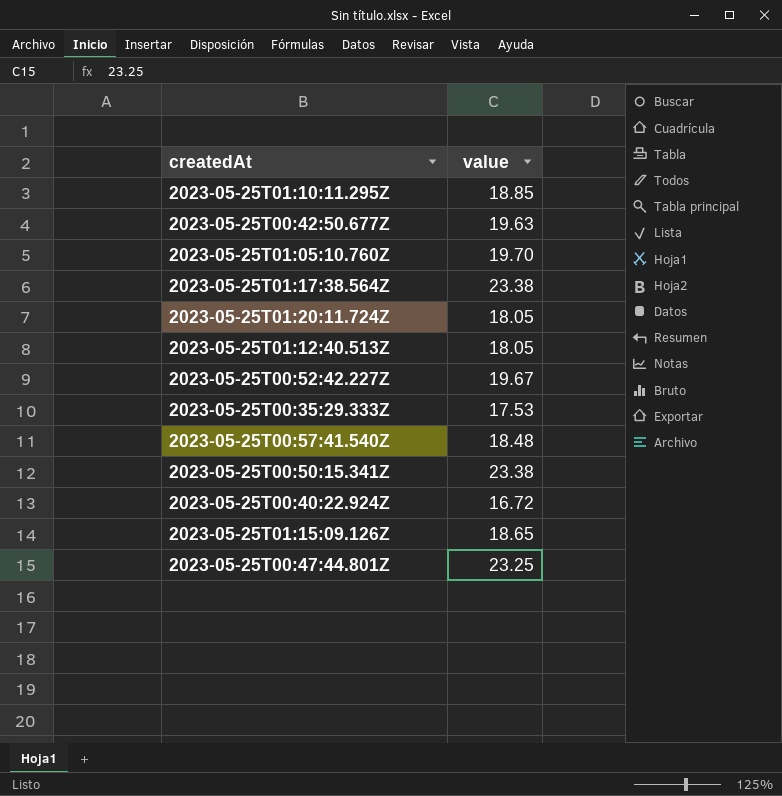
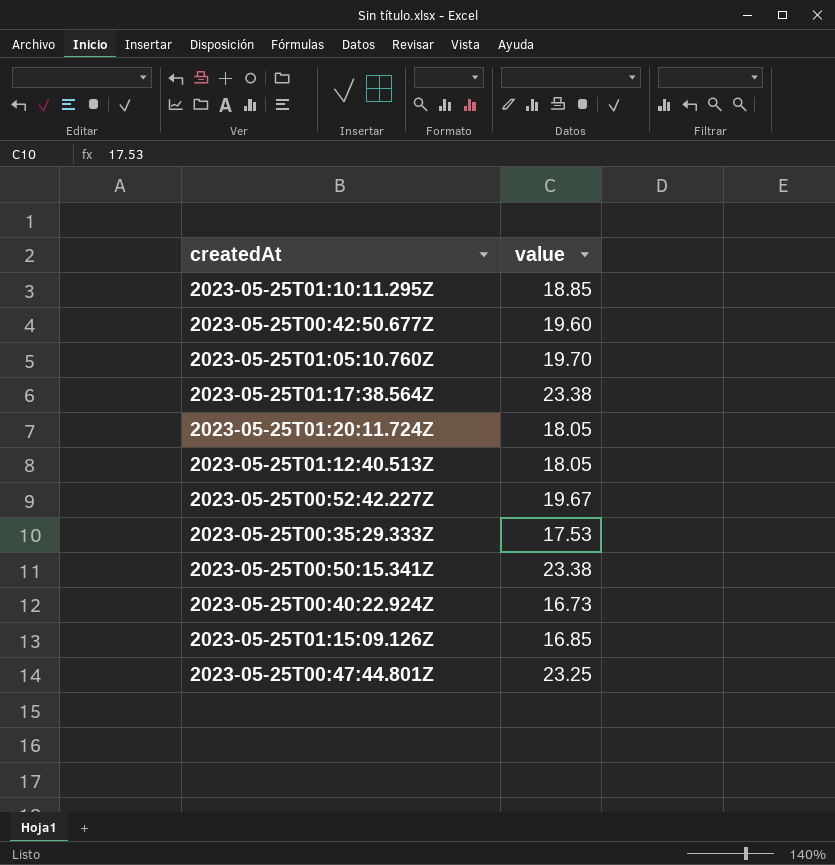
row 2023-05-25T00:57:41.540Z: 18.48 -> none
2023-05-25T00:42:50.677Z | value: 19.63 -> 19.60
2023-05-25T00:40:22.924Z | value: 16.72 -> 16.73
2023-05-25T01:15:09.126Z | value: 18.65 -> 16.85

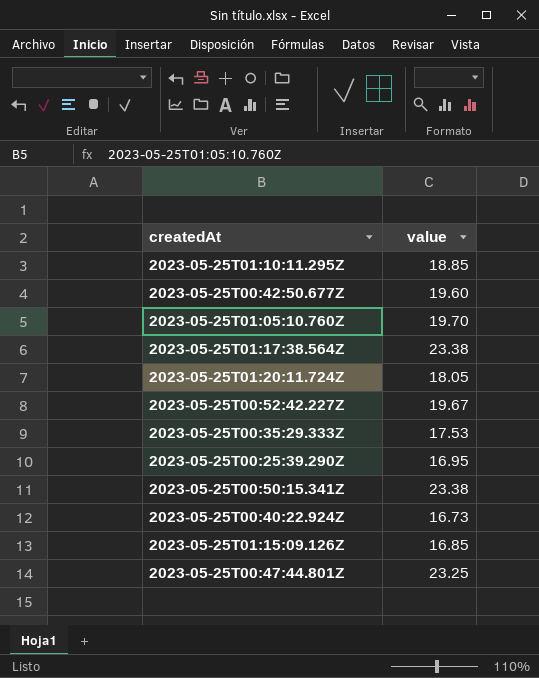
row 2023-05-25T01:12:40.513Z: 18.05 -> none
row 2023-05-25T00:25:39.290Z: none -> 16.95

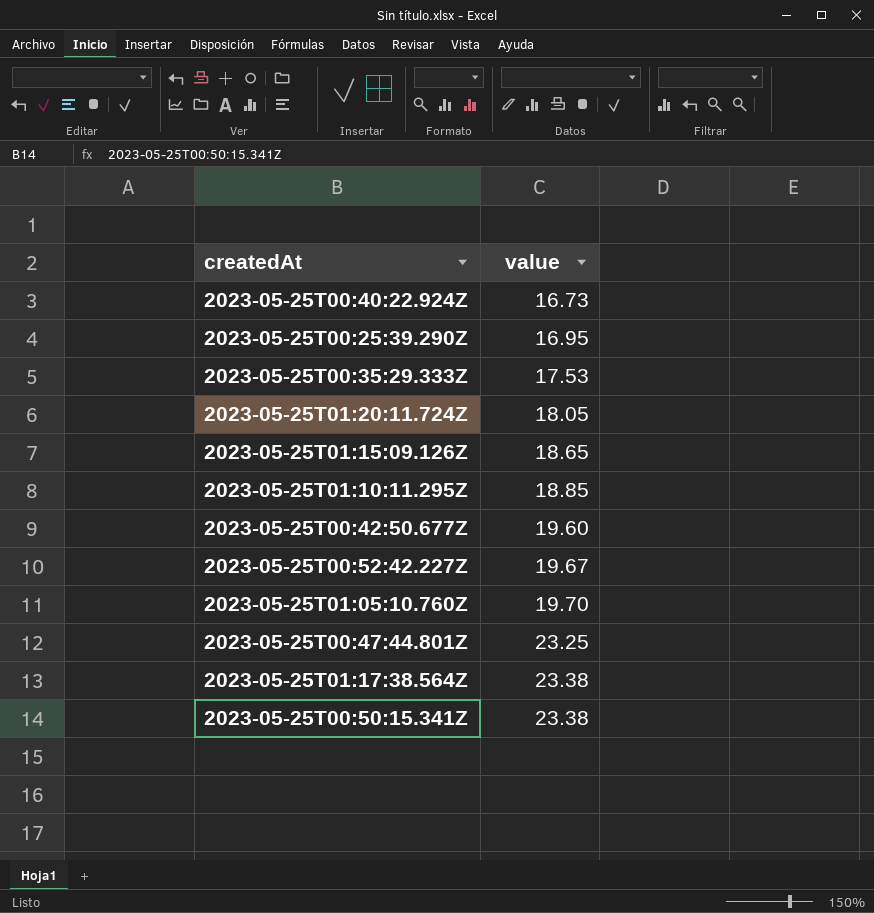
row order: none -> value ascending
2023-05-25T01:15:09.126Z | value: 16.85 -> 18.65

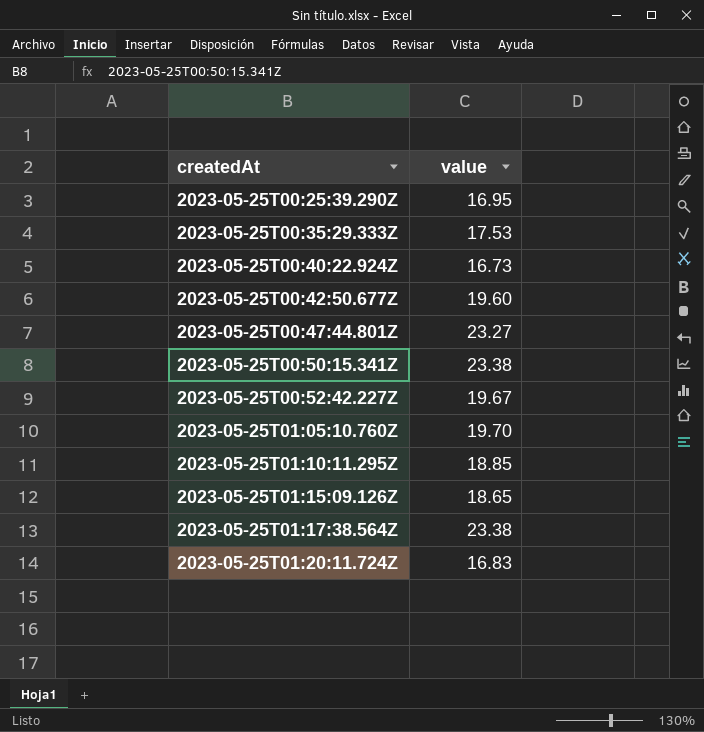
row order: value ascending -> createdAt ascending
2023-05-25T00:47:44.801Z | value: 23.25 -> 23.27
2023-05-25T01:20:11.724Z | value: 18.05 -> 16.83

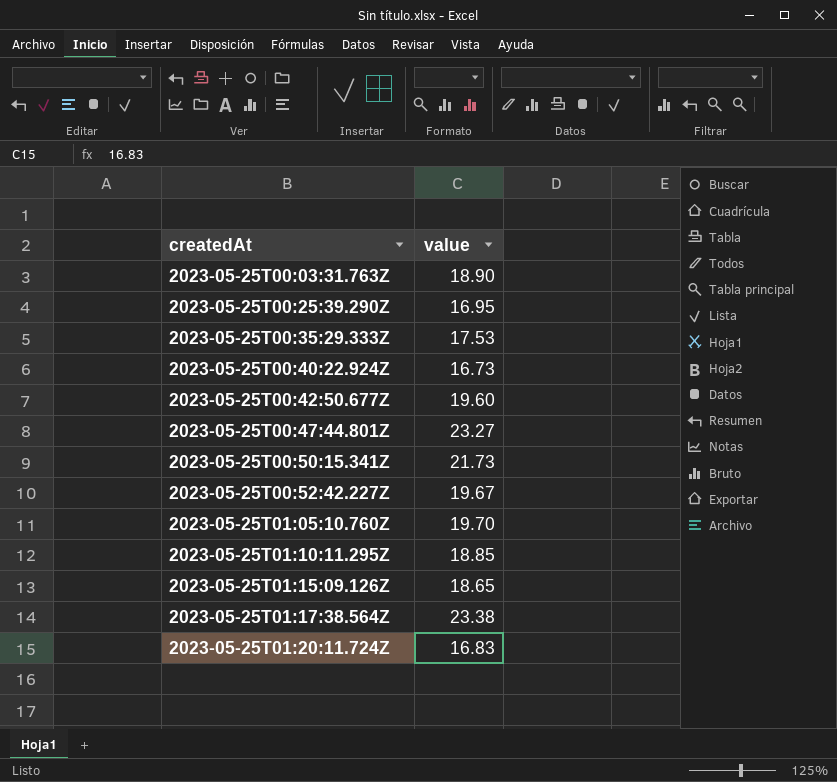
row 2023-05-25T00:03:31.763Z: none -> 18.90
2023-05-25T00:50:15.341Z | value: 23.38 -> 21.73

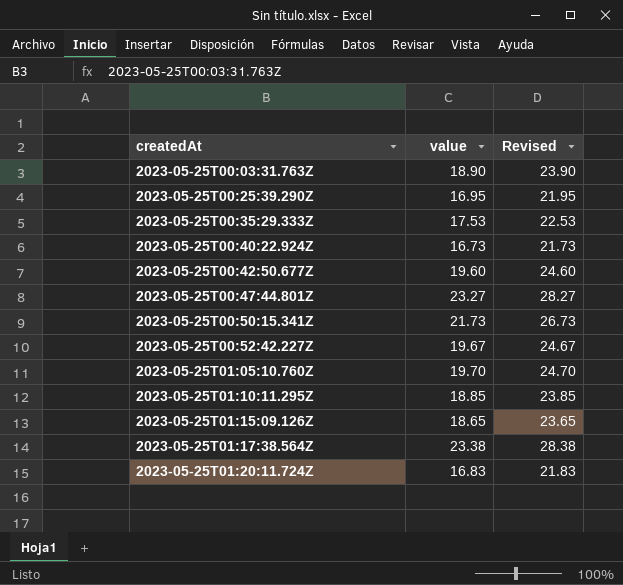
column Revised | formula: none -> [value] + 5

